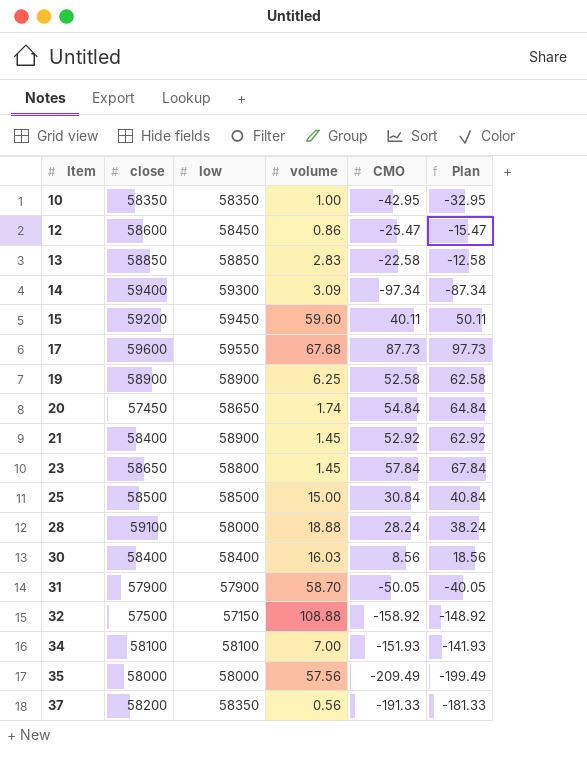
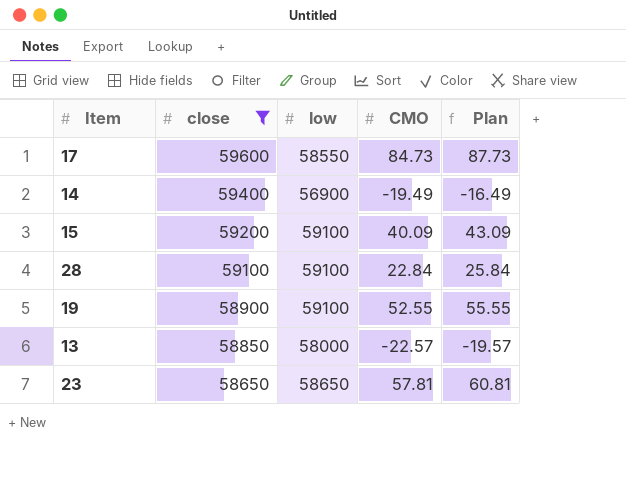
filter: none -> close >= 58650
row order: Item ascending -> close descending
column volume | position: 4 -> none
column Plan | formula: [CMO] + 10 -> [CMO] + 3
17 | low: 59550 -> 58550
17 | CMO: 87.73 -> 84.73
14 | low: 59300 -> 56900
14 | CMO: -97.34 -> -19.49
15 | low: 59450 -> 59100
15 | CMO: 40.11 -> 40.09
28 | low: 58000 -> 59100
28 | CMO: 28.24 -> 22.84
19 | low: 58900 -> 59100
19 | CMO: 52.58 -> 52.55
13 | low: 58850 -> 58000
13 | CMO: -22.58 -> -22.57
23 | low: 58800 -> 58650
23 | CMO: 57.84 -> 57.81

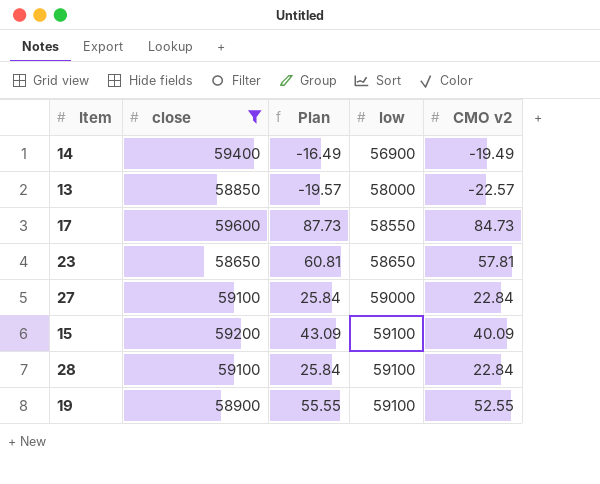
row order: close descending -> low ascending
column Plan | position: 5 -> 3
column name: CMO -> CMO v2
row 27: none -> 59100 | 25.84 | 59000 | 22.84

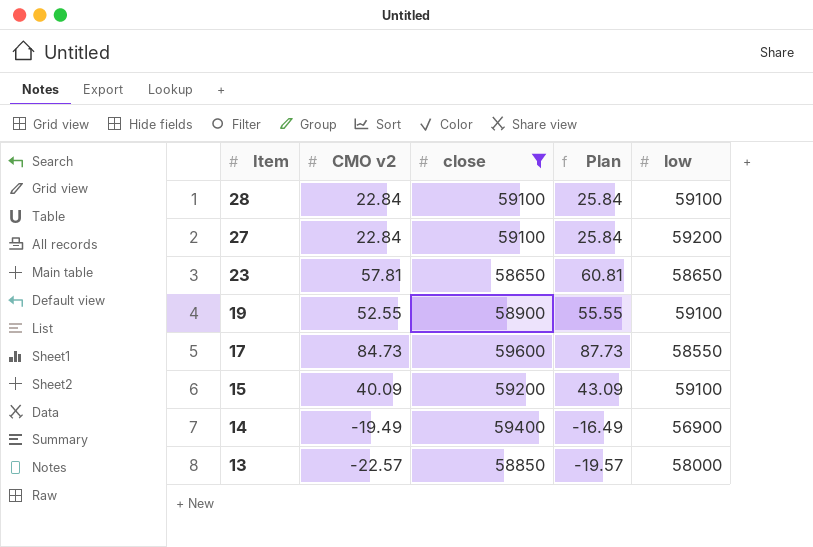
row order: low ascending -> Item descending
column CMO v2 | position: 5 -> 2
27 | low: 59000 -> 59200

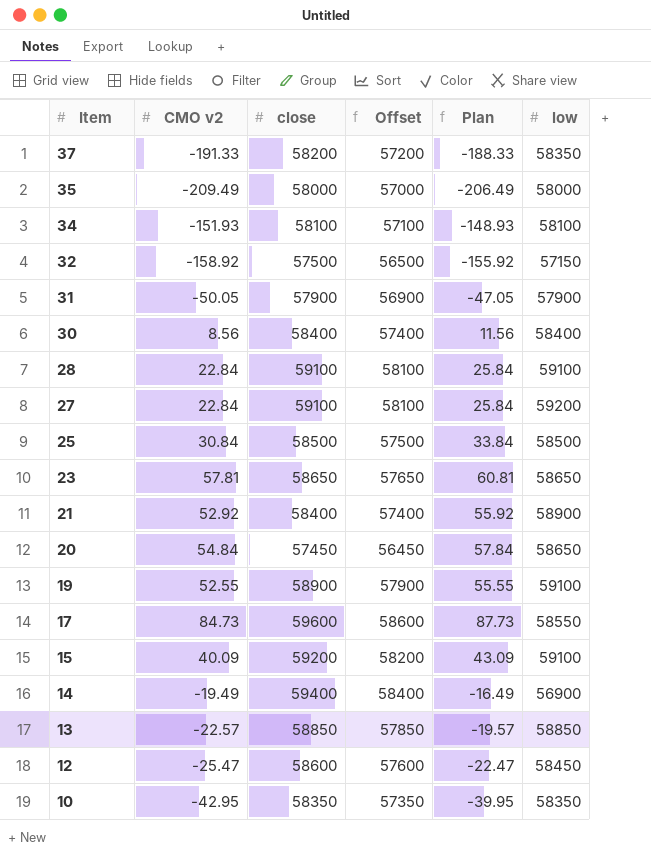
filter: close >= 58650 -> none
column Offset | formula: none -> [close] - 1000
13 | low: 58000 -> 58850

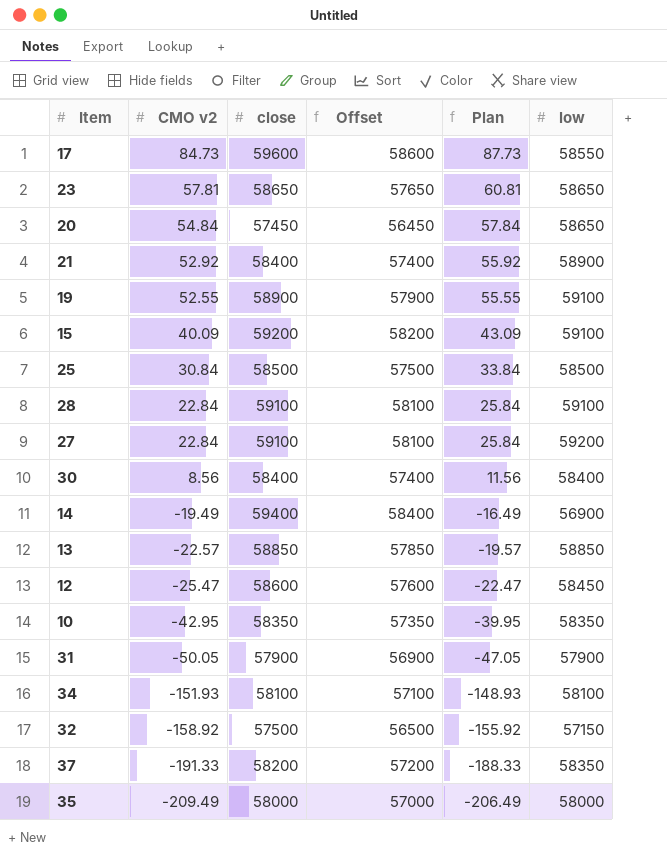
row order: Item descending -> CMO v2 descending

